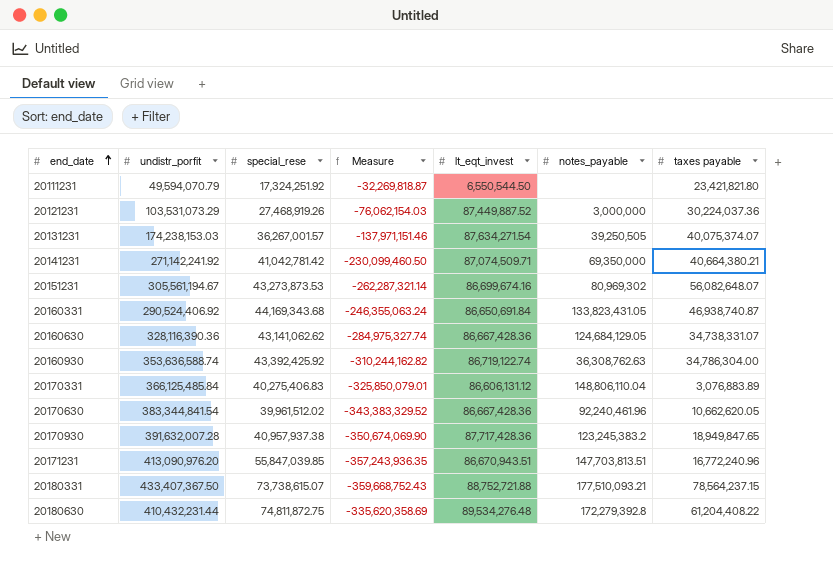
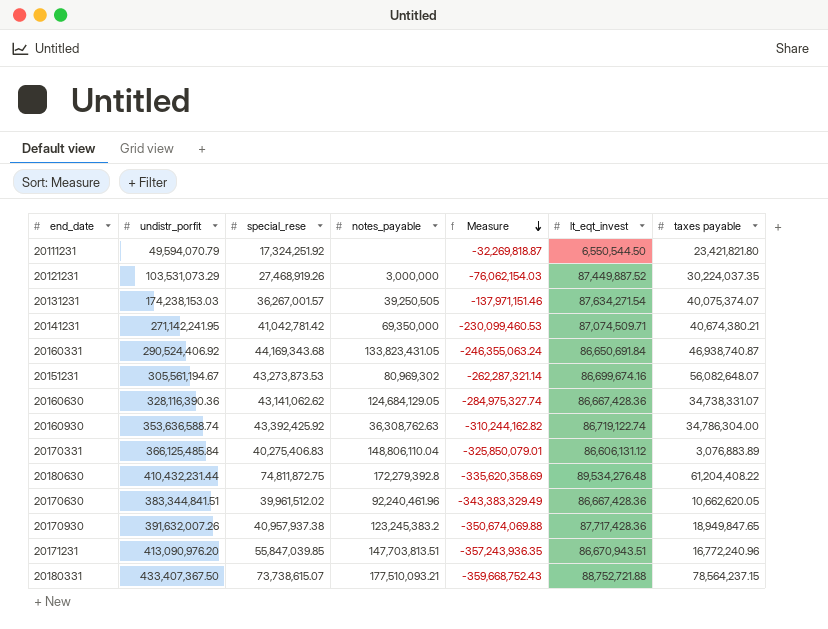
row order: end_date ascending -> Measure descending
column notes_payable | position: 6 -> 4
20121231 | taxes payable: 30,224,037.36 -> 30,224,037.35
20141231 | undistr_porfit: 271,142,241.92 -> 271,142,241.95
20141231 | Measure: -230,099,460.50 -> -230,099,460.53
20141231 | taxes payable: 40,664,380.21 -> 40,674,380.21
20170630 | undistr_porfit: 383,344,841.54 -> 383,344,841.51
20170630 | Measure: -343,383,329.52 -> -343,383,329.49
20170930 | undistr_porfit: 391,632,007.28 -> 391,632,007.26
20170930 | Measure: -350,674,069.90 -> -350,674,069.88

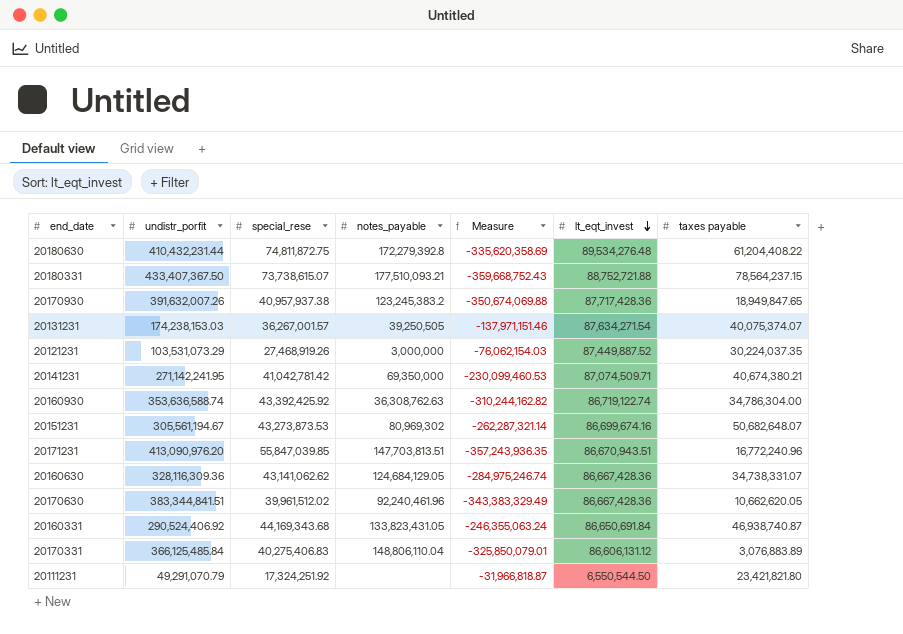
row order: Measure descending -> lt_eqt_invest descending
20151231 | taxes payable: 56,082,648.07 -> 50,682,648.07
20160630 | undistr_porfit: 328,116,390.36 -> 328,116,309.36
20160630 | Measure: -284,975,327.74 -> -284,975,246.74
20111231 | undistr_porfit: 49,594,070.79 -> 49,291,070.79
20111231 | Measure: -32,269,818.87 -> -31,966,818.87

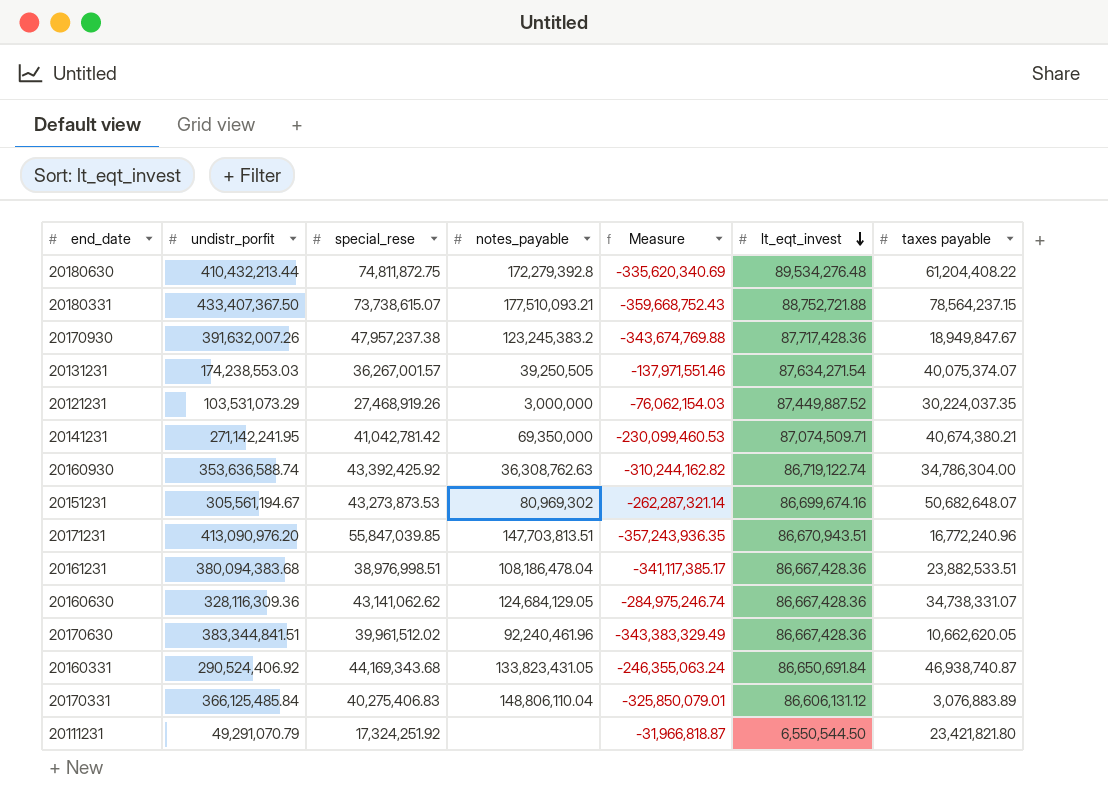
20180630 | undistr_porfit: 410,432,231.44 -> 410,432,213.44
20180630 | Measure: -335,620,358.69 -> -335,620,340.69
20170930 | special_rese: 40,957,937.38 -> 47,957,237.38
20170930 | Measure: -350,674,069.88 -> -343,674,769.88
20170930 | taxes payable: 18,949,847.65 -> 18,949,847.67
20131231 | undistr_porfit: 174,238,153.03 -> 174,238,553.03
20131231 | Measure: -137,971,151.46 -> -137,971,551.46
row 20161231: none -> 380,094,383.68 | 38,976,998.51 | 108,186,478.04 | -341,117,385.17 | 86,667,428.36 | 23,882,533.51

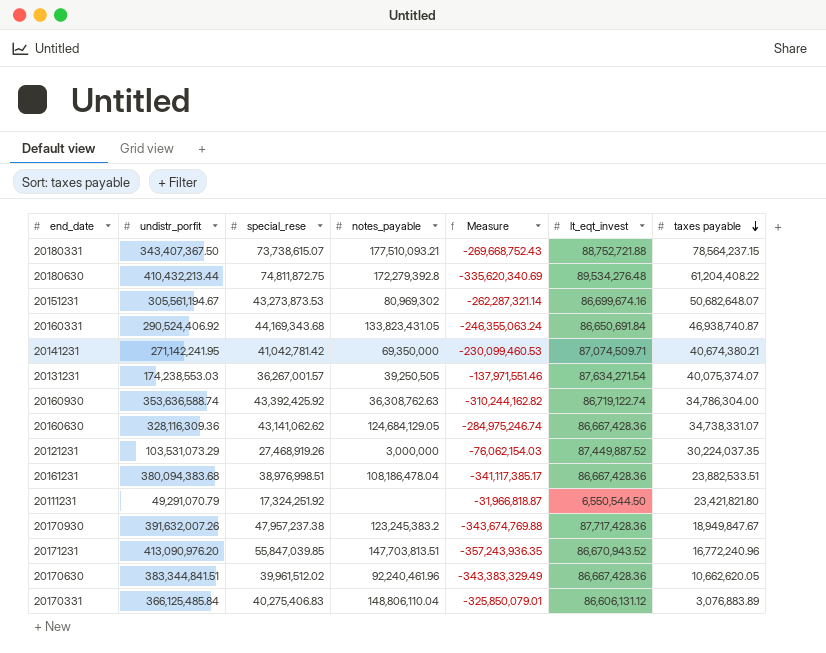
row order: lt_eqt_invest descending -> taxes payable descending
20180331 | undistr_porfit: 433,407,367.50 -> 343,407,367.50
20180331 | Measure: -359,668,752.43 -> -269,668,752.43
20171231 | lt_eqt_invest: 86,670,943.51 -> 86,670,943.52

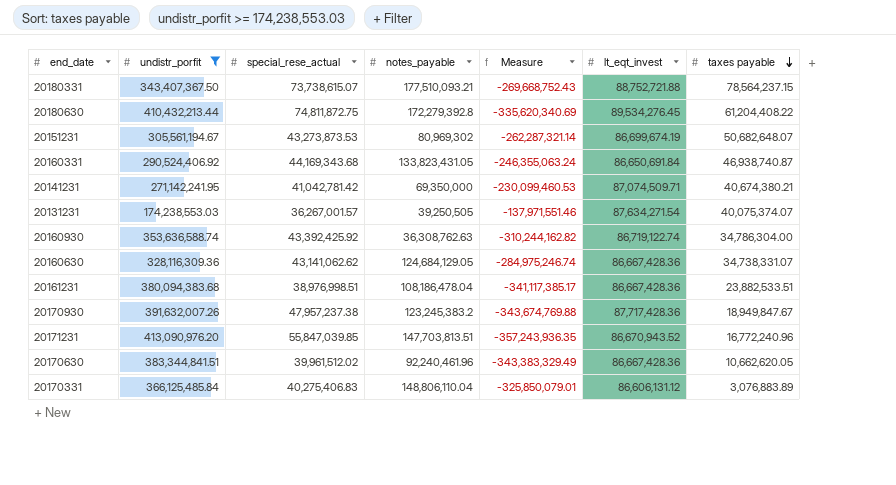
filter: none -> undistr_porfit >= 174,238,553.03
column name: special_rese -> special_rese_actual
20180630 | lt_eqt_invest: 89,534,276.48 -> 89,534,276.45
20151231 | lt_eqt_invest: 86,699,674.16 -> 86,699,674.19

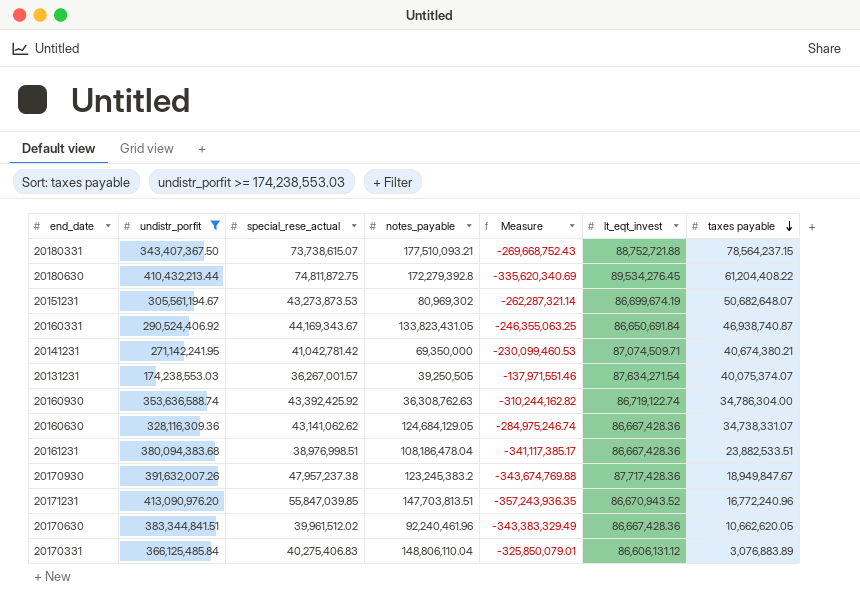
20160331 | special_rese_actual: 44,169,343.68 -> 44,169,343.67
20160331 | Measure: -246,355,063.24 -> -246,355,063.25

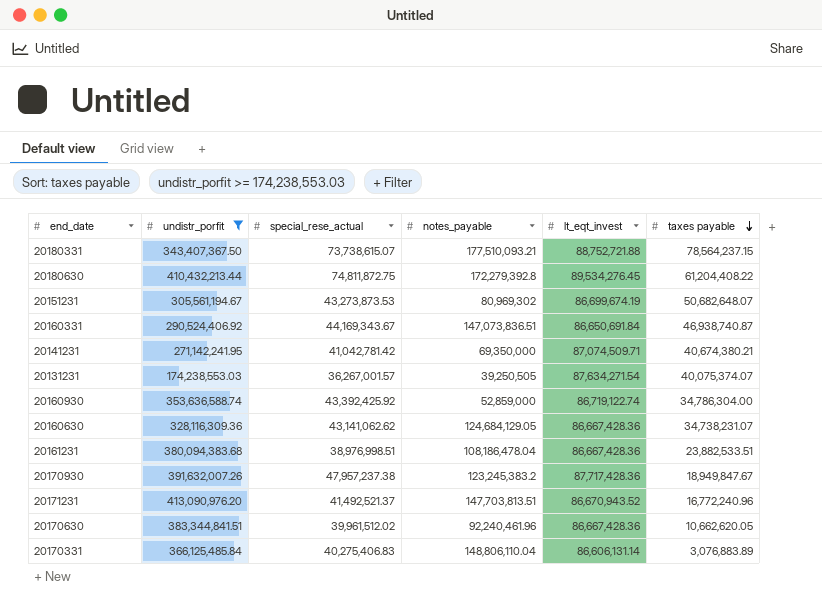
column Measure | formula: [special_rese_actual] - [undistr_porfit] -> none
20160331 | notes_payable: 133,823,431.05 -> 147,073,836.51
20160930 | notes_payable: 36,308,762.63 -> 52,859,000
20160630 | taxes payable: 34,738,331.07 -> 34,738,231.07
20171231 | special_rese_actual: 55,847,039.85 -> 41,492,521.37
20170331 | lt_eqt_invest: 86,606,131.12 -> 86,606,131.14

